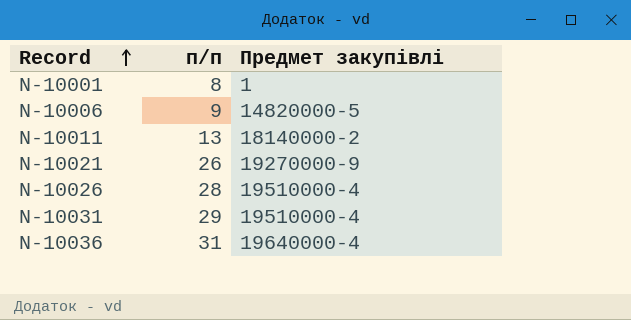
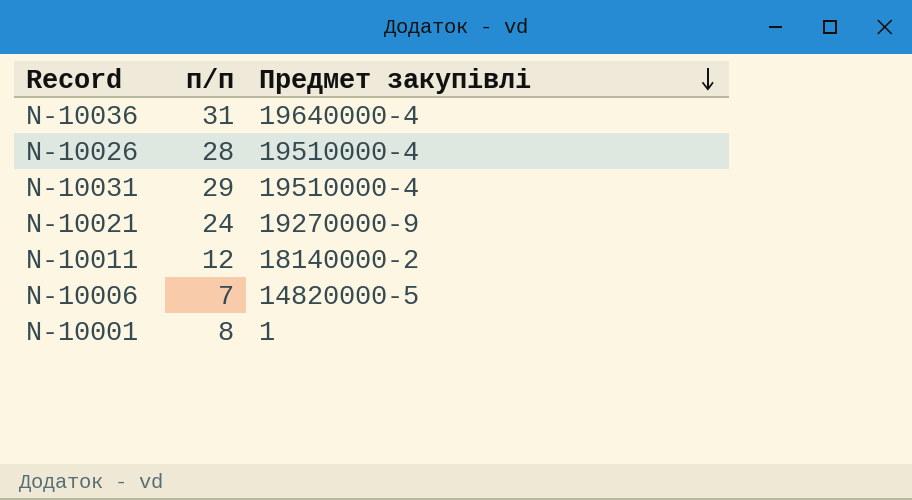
row order: Record ascending -> Предмет закупівлі descending
N-10021 | п/п: 26 -> 24
N-10011 | п/п: 13 -> 12
N-10006 | п/п: 9 -> 7

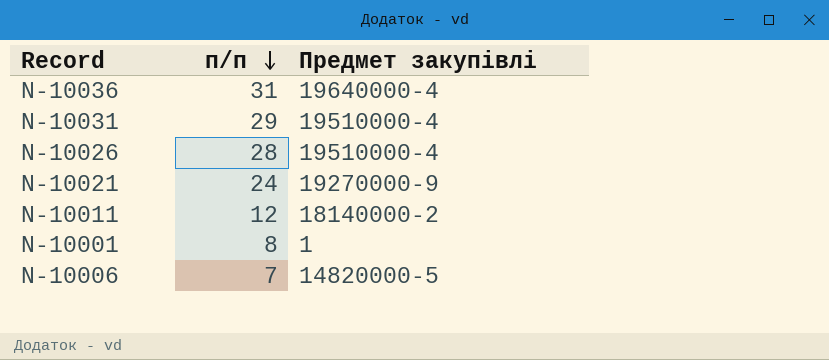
row order: Предмет закупівлі descending -> п/п descending

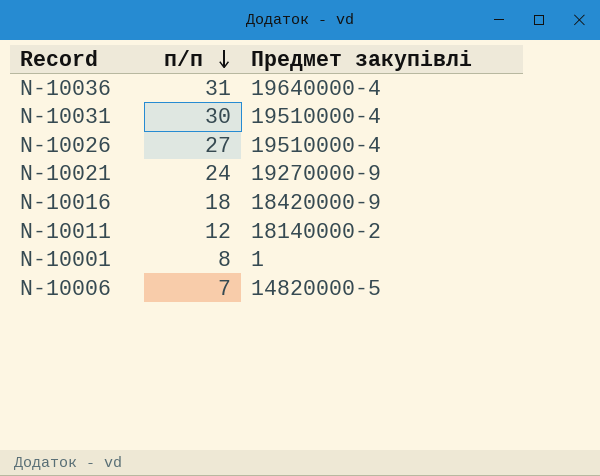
N-10031 | п/п: 29 -> 30
N-10026 | п/п: 28 -> 27
row N-10016: none -> 18 | 18420000-9

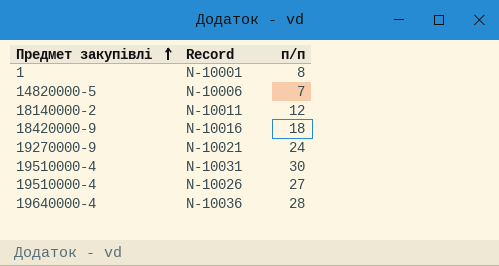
row order: п/п descending -> Предмет закупівлі ascending
column Предмет закупівлі | position: 3 -> 1
N-10036 | п/п: 31 -> 28

